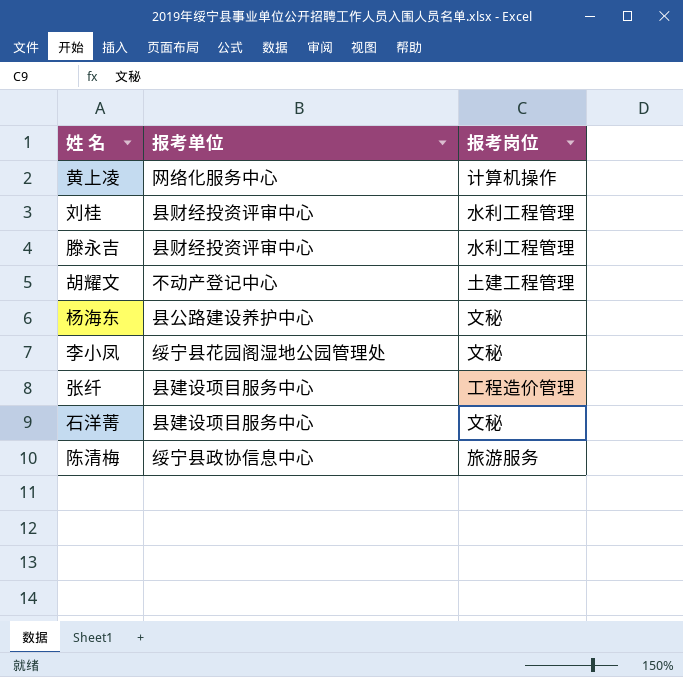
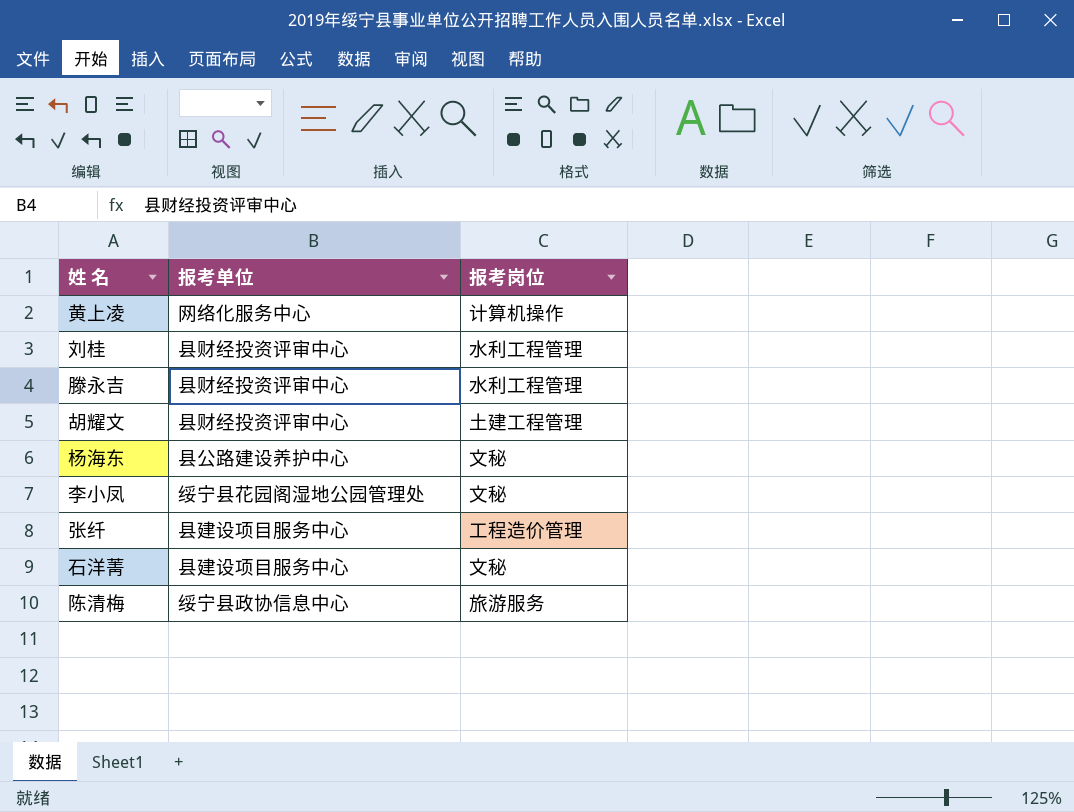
胡耀文 | 报考单位: 不动产登记中心 -> 县财经投资评审中心

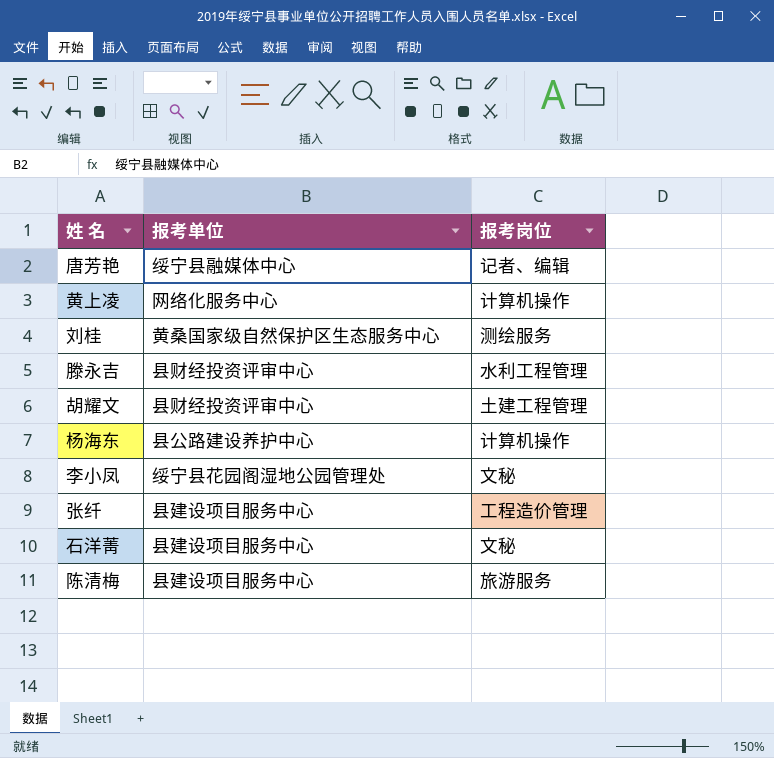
row 唐芳艳: none -> 绥宁县融媒体中心 | 记者、编辑
刘桂 | 报考单位: 县财经投资评审中心 -> 黄桑国家级自然保护区生态服务中心
刘桂 | 报考岗位: 水利工程管理 -> 测绘服务
杨海东 | 报考岗位: 文秘 -> 计算机操作
陈清梅 | 报考单位: 绥宁县政协信息中心 -> 县建设项目服务中心

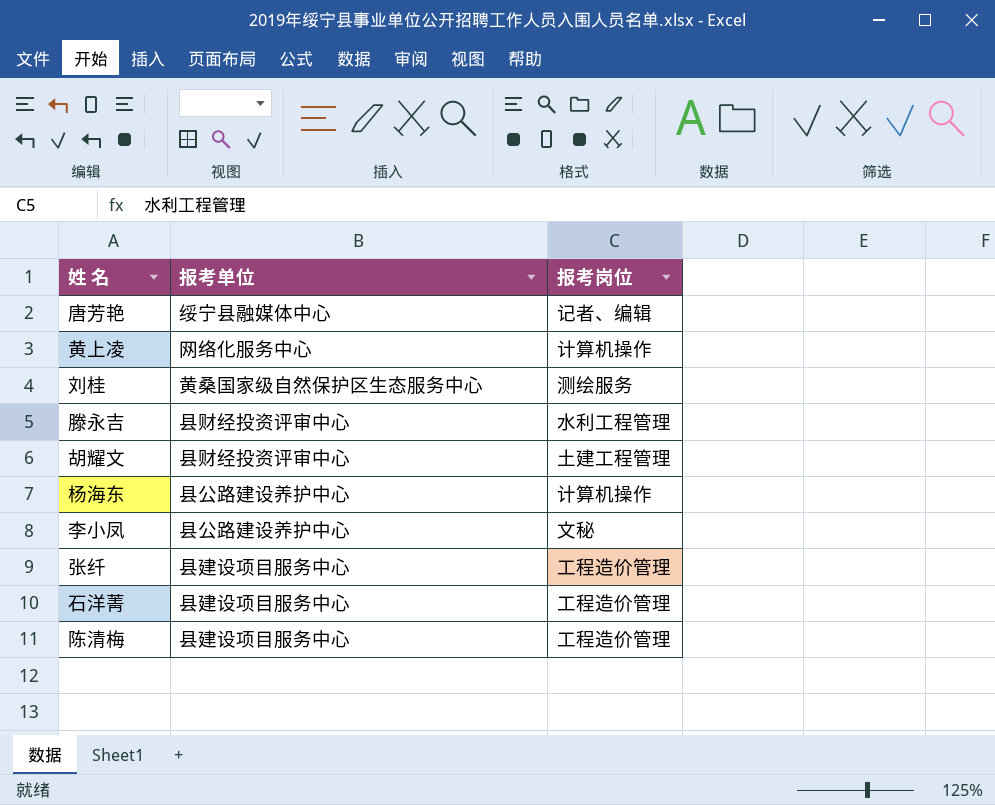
李小凤 | 报考单位: 绥宁县花园阁湿地公园管理处 -> 县公路建设养护中心
石洋菁 | 报考岗位: 文秘 -> 工程造价管理
陈清梅 | 报考岗位: 旅游服务 -> 工程造价管理

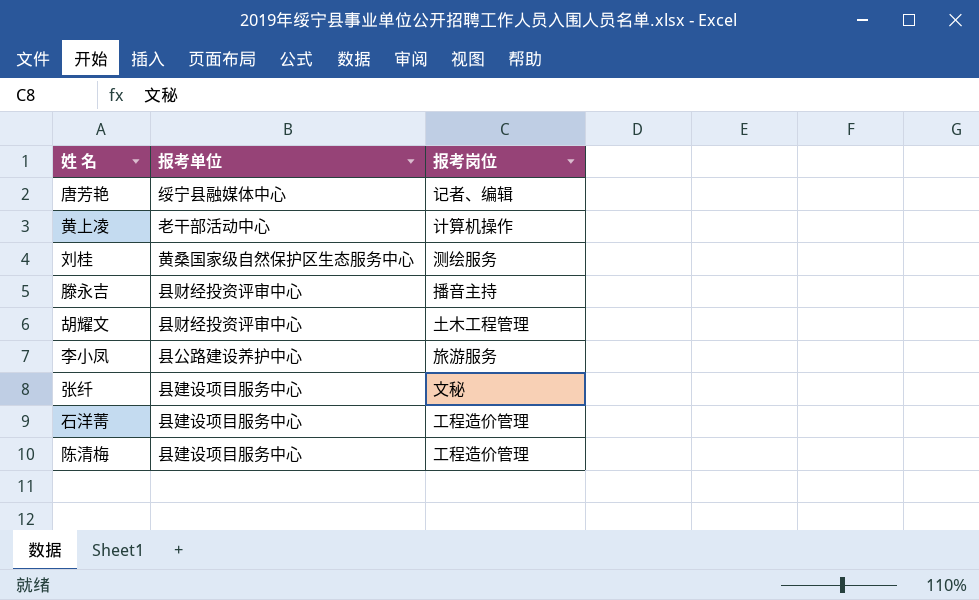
row 杨海东: 县公路建设养护中心 | 计算机操作 -> none
黄上凌 | 报考单位: 网络化服务中心 -> 老干部活动中心
滕永吉 | 报考岗位: 水利工程管理 -> 播音主持
胡耀文 | 报考岗位: 土建工程管理 -> 土木工程管理
李小凤 | 报考岗位: 文秘 -> 旅游服务
张纤 | 报考岗位: 工程造价管理 -> 文秘

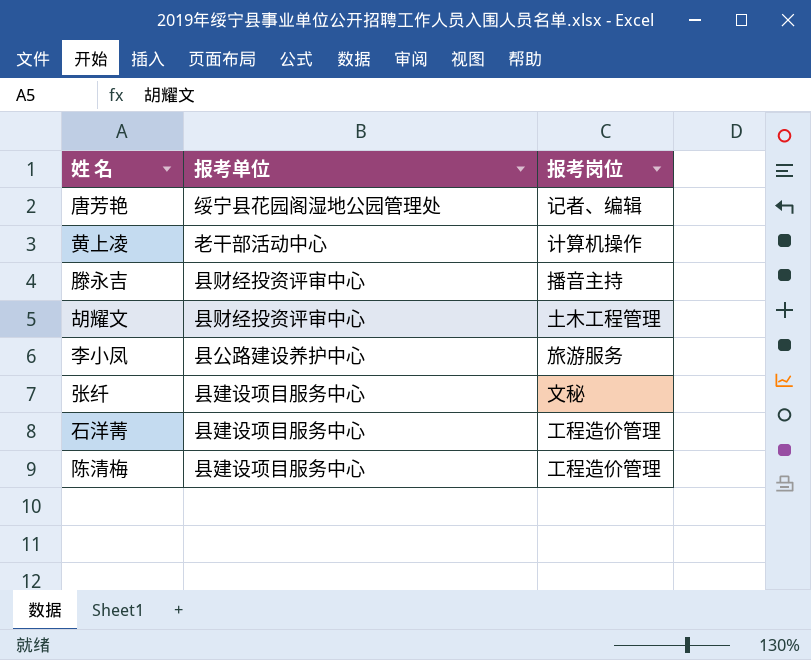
row 刘桂: 黄桑国家级自然保护区生态服务中心 | 测绘服务 -> none
唐芳艳 | 报考单位: 绥宁县融媒体中心 -> 绥宁县花园阁湿地公园管理处

